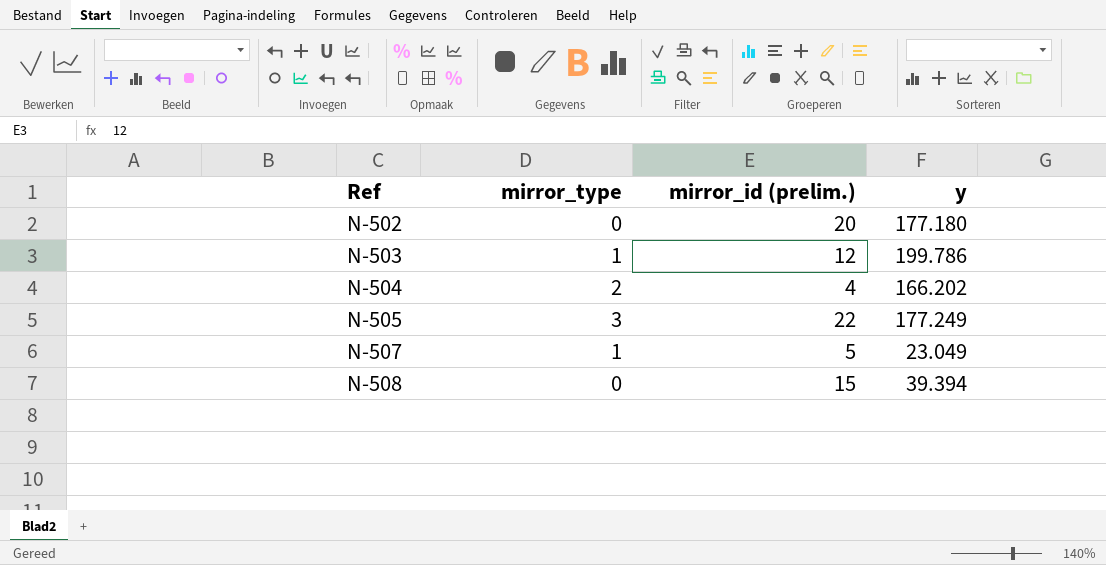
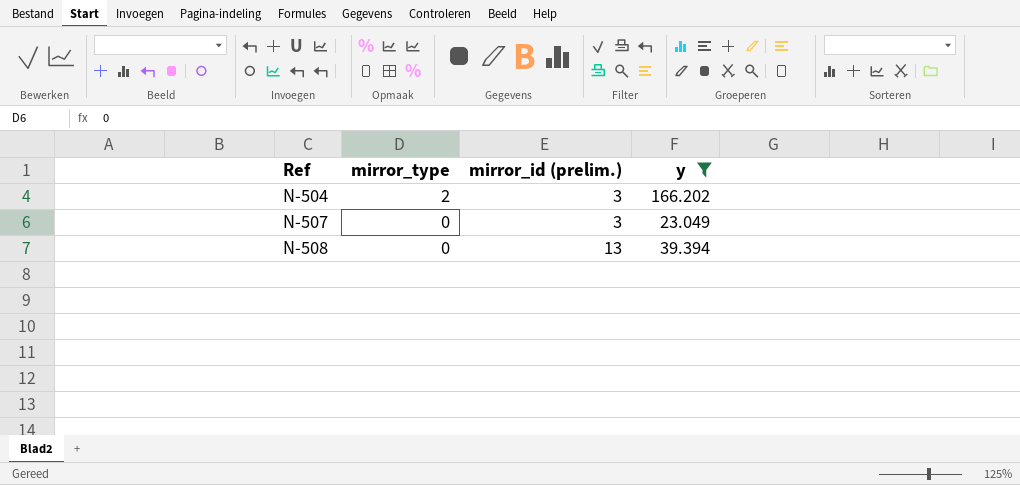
filter: none -> y <= 166.202
N-504 | mirror_id (prelim.): 4 -> 3
N-507 | mirror_type: 1 -> 0
N-507 | mirror_id (prelim.): 5 -> 3
N-508 | mirror_id (prelim.): 15 -> 13

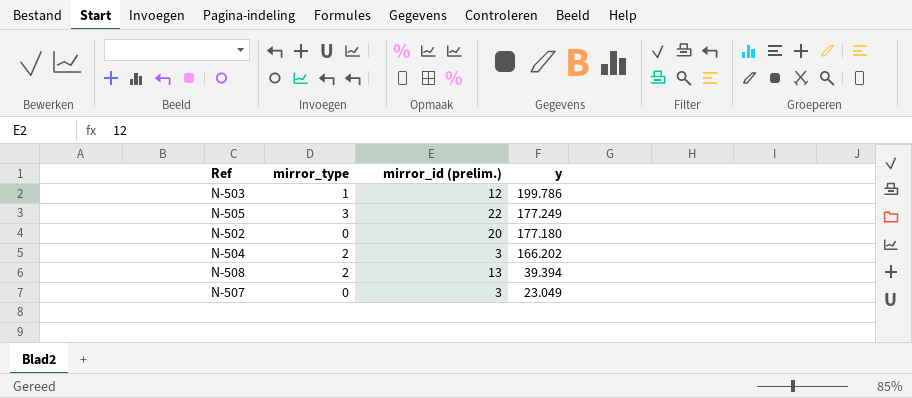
filter: y <= 166.202 -> none
row order: Ref ascending -> y descending
N-508 | mirror_type: 0 -> 2

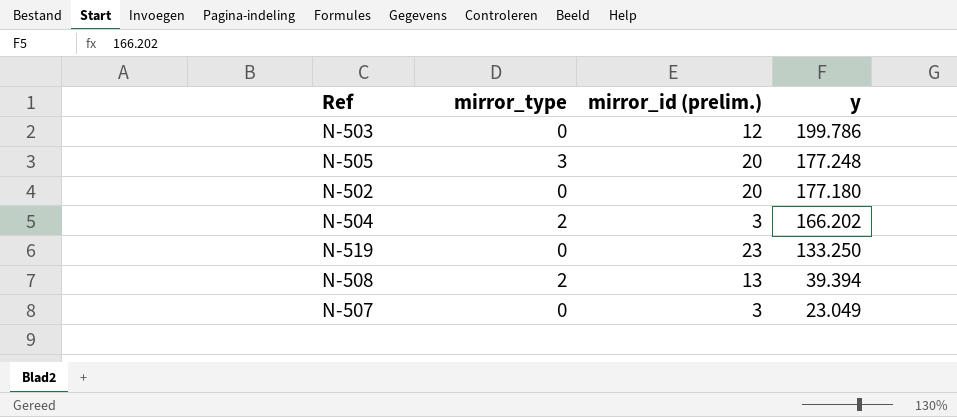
N-503 | mirror_type: 1 -> 0
N-505 | mirror_id (prelim.): 22 -> 20
N-505 | y: 177.249 -> 177.248
row N-519: none -> 0 | 23 | 133.250

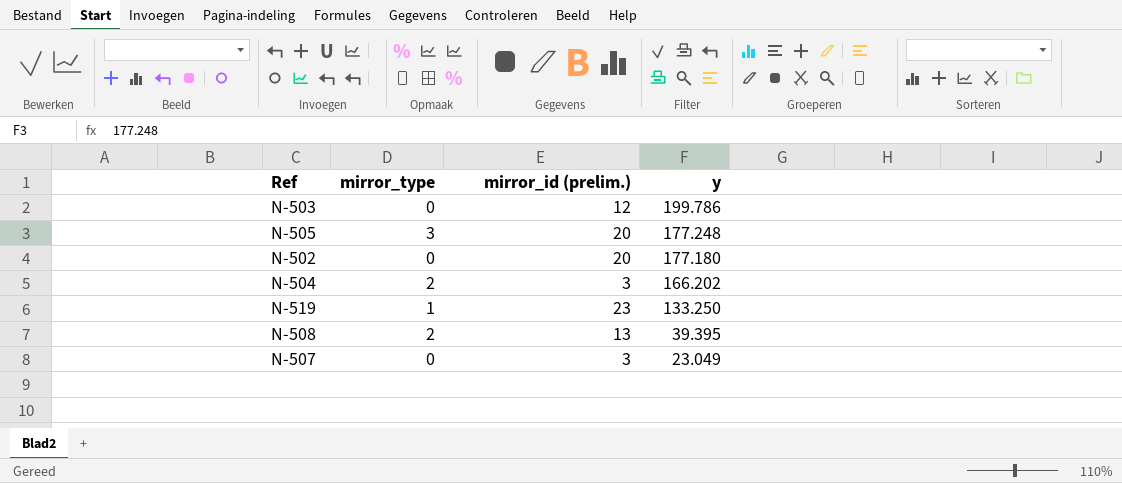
N-519 | mirror_type: 0 -> 1
N-508 | y: 39.394 -> 39.395

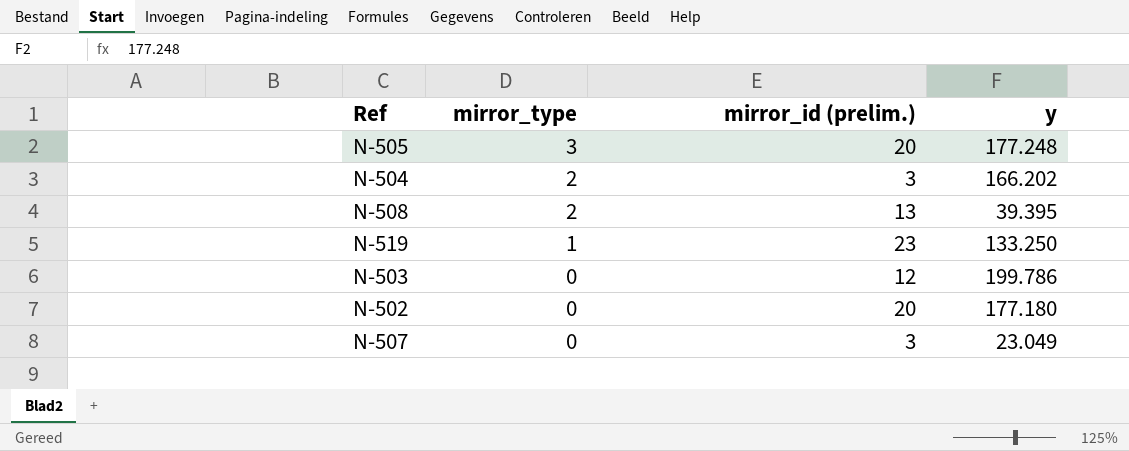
row order: y descending -> mirror_type descending

